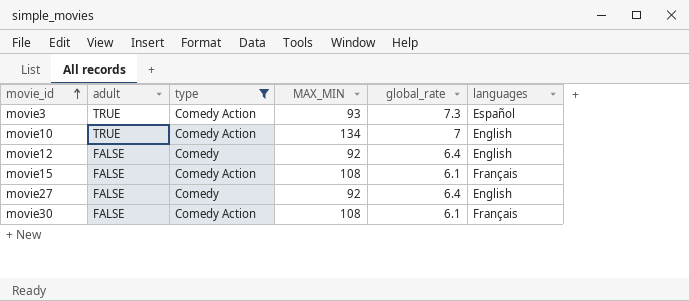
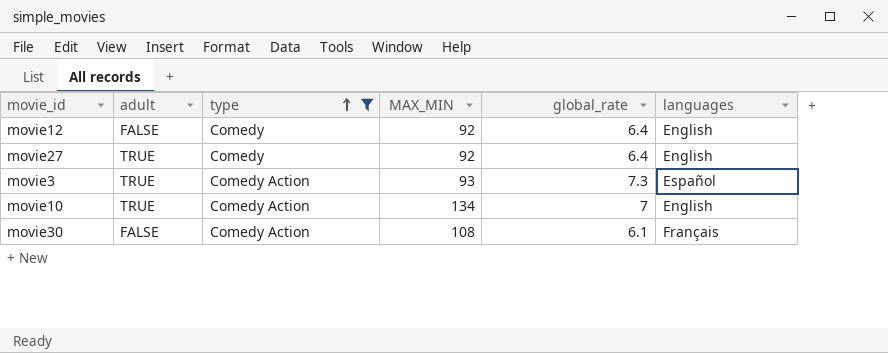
row order: movie_id ascending -> type ascending
row movie15: FALSE | Comedy Action | 108 | 6.1 | Français -> none
movie27 | adult: FALSE -> TRUE

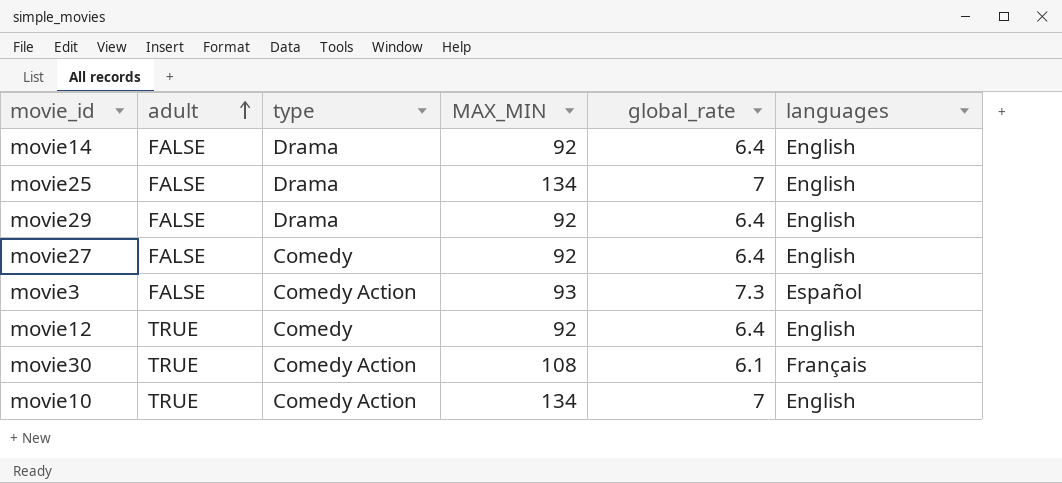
filter: type != Drama -> none
row order: type ascending -> adult ascending
movie27 | adult: TRUE -> FALSE
movie3 | adult: TRUE -> FALSE
movie12 | adult: FALSE -> TRUE
movie30 | adult: FALSE -> TRUE

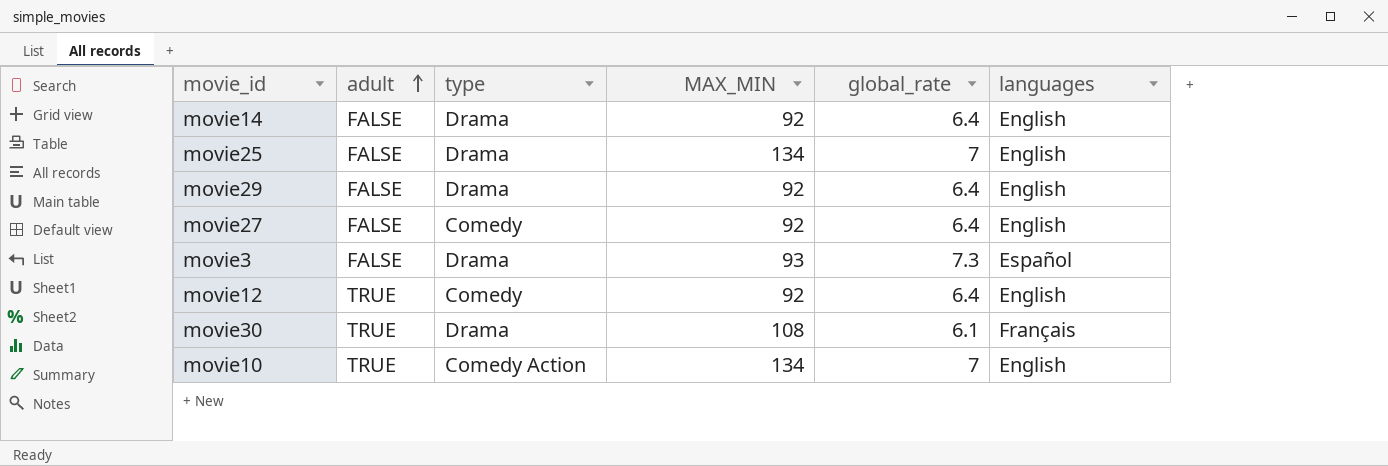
movie3 | type: Comedy Action -> Drama
movie30 | type: Comedy Action -> Drama

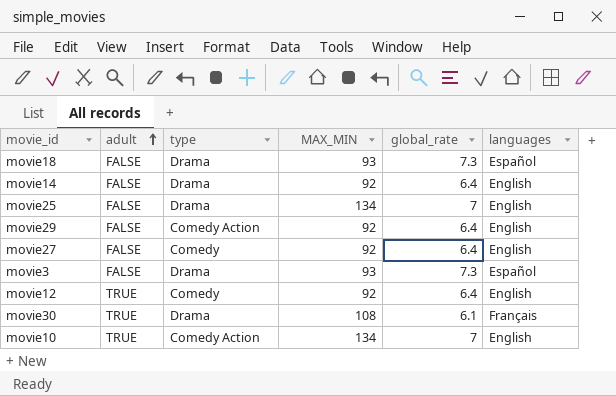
row movie18: none -> FALSE | Drama | 93 | 7.3 | Español
movie29 | type: Drama -> Comedy Action

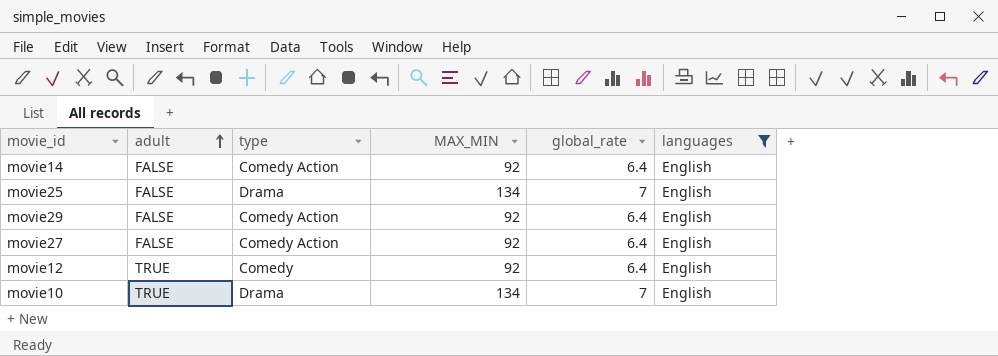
filter: none -> languages = English
movie14 | type: Drama -> Comedy Action
movie27 | type: Comedy -> Comedy Action
movie10 | type: Comedy Action -> Drama

